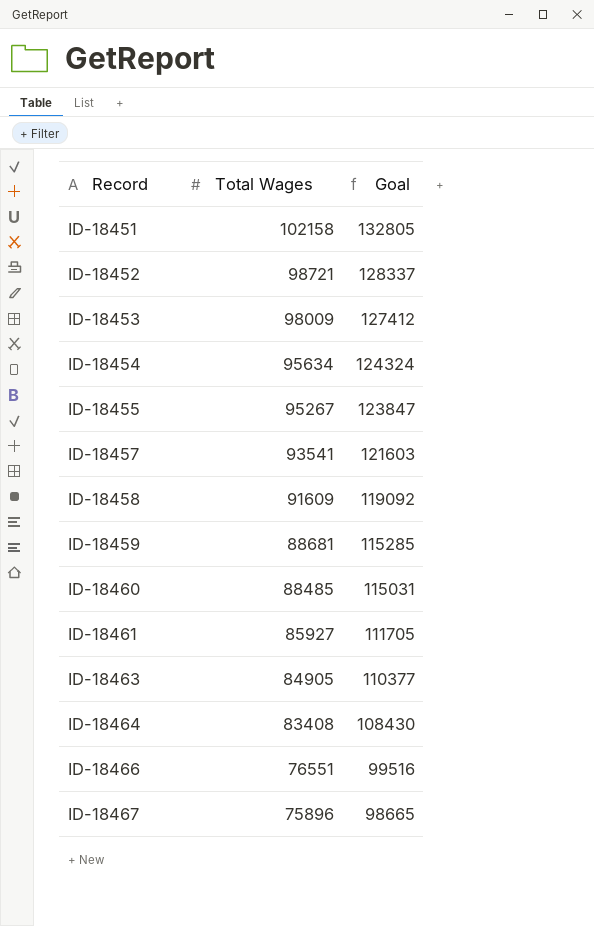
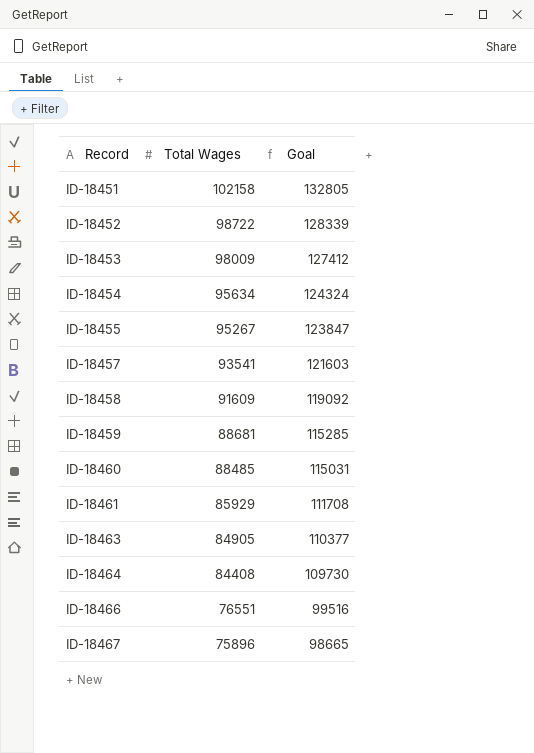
ID-18452 | Total Wages: 98721 -> 98722
ID-18452 | Goal: 128337 -> 128339
ID-18461 | Total Wages: 85927 -> 85929
ID-18461 | Goal: 111705 -> 111708
ID-18464 | Total Wages: 83408 -> 84408
ID-18464 | Goal: 108430 -> 109730

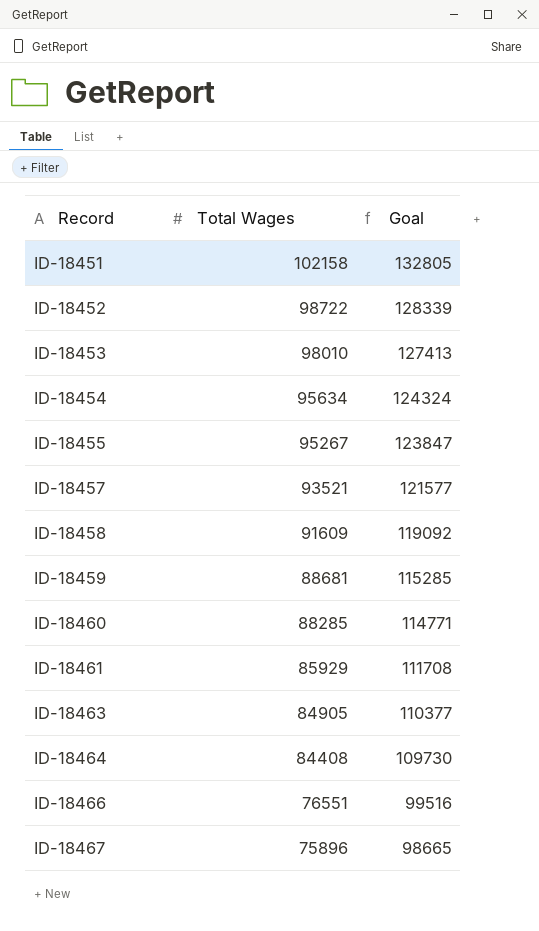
ID-18453 | Total Wages: 98009 -> 98010
ID-18453 | Goal: 127412 -> 127413
ID-18457 | Total Wages: 93541 -> 93521
ID-18457 | Goal: 121603 -> 121577
ID-18460 | Total Wages: 88485 -> 88285
ID-18460 | Goal: 115031 -> 114771

